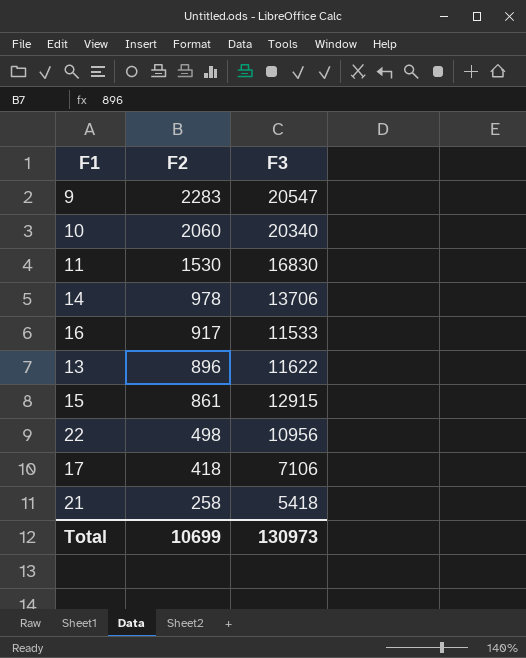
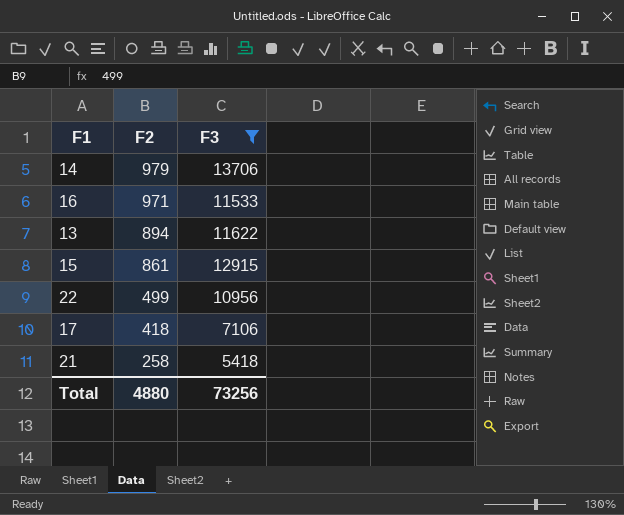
filter: none -> F3 <= 13706
14 | F2: 978 -> 979
16 | F2: 917 -> 971
13 | F2: 896 -> 894
22 | F2: 498 -> 499
Total | F2: 10699 -> 4880
Total | F3: 130973 -> 73256

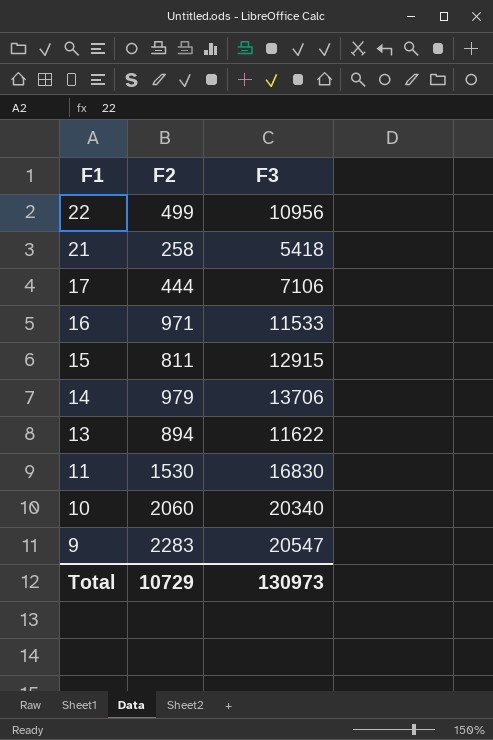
filter: F3 <= 13706 -> none
row order: F2 descending -> F1 descending
17 | F2: 418 -> 444
15 | F2: 861 -> 811
Total | F2: 4880 -> 10729
Total | F3: 73256 -> 130973

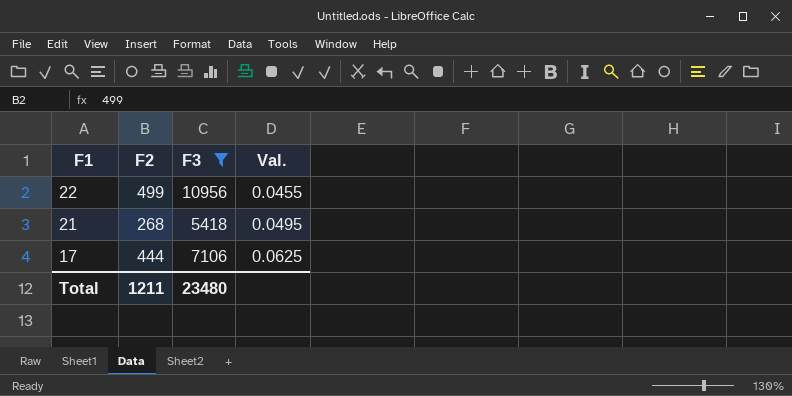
filter: none -> F3 <= 10956
column Val. | formula: none -> [F2] / [F3]
21 | F2: 258 -> 268
Total | F2: 10729 -> 1211
Total | F3: 130973 -> 23480

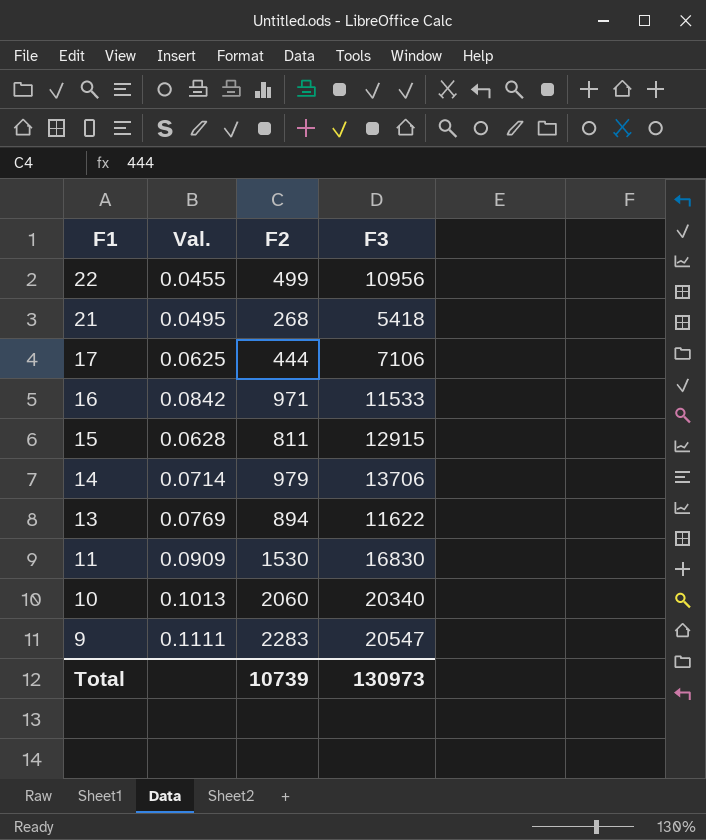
filter: F3 <= 10956 -> none
column Val. | position: 4 -> 2
Total | F2: 1211 -> 10739
Total | F3: 23480 -> 130973

